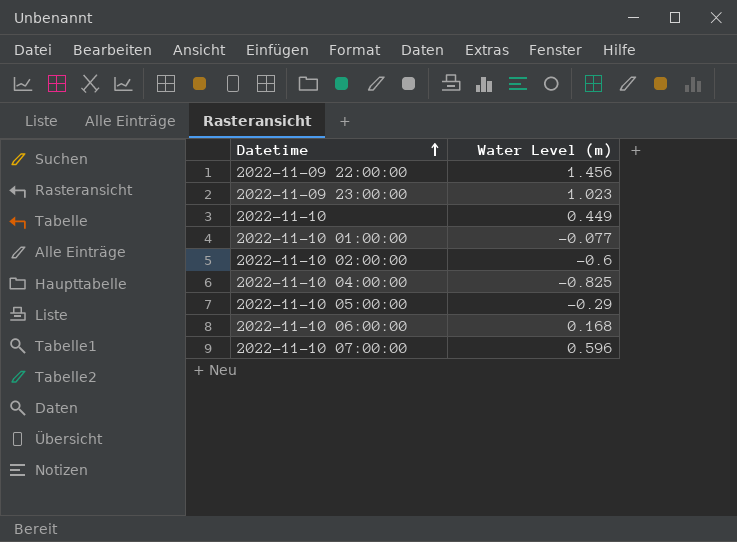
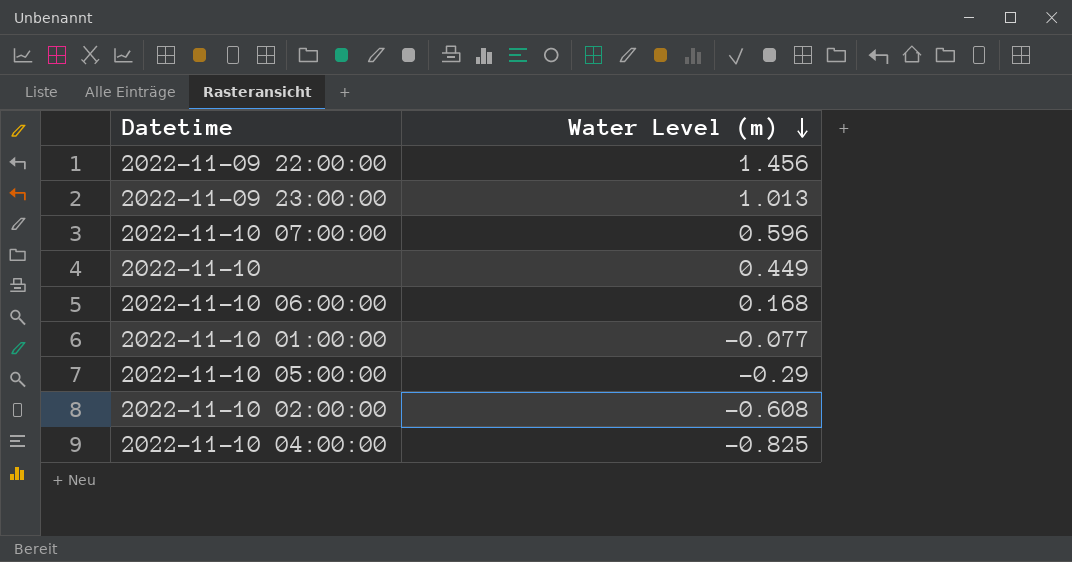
row order: Datetime ascending -> Water Level (m) descending
2022-11-09 23:00:00 | Water Level (m): 1.023 -> 1.013
2022-11-10 02:00:00 | Water Level (m): -0.6 -> -0.608

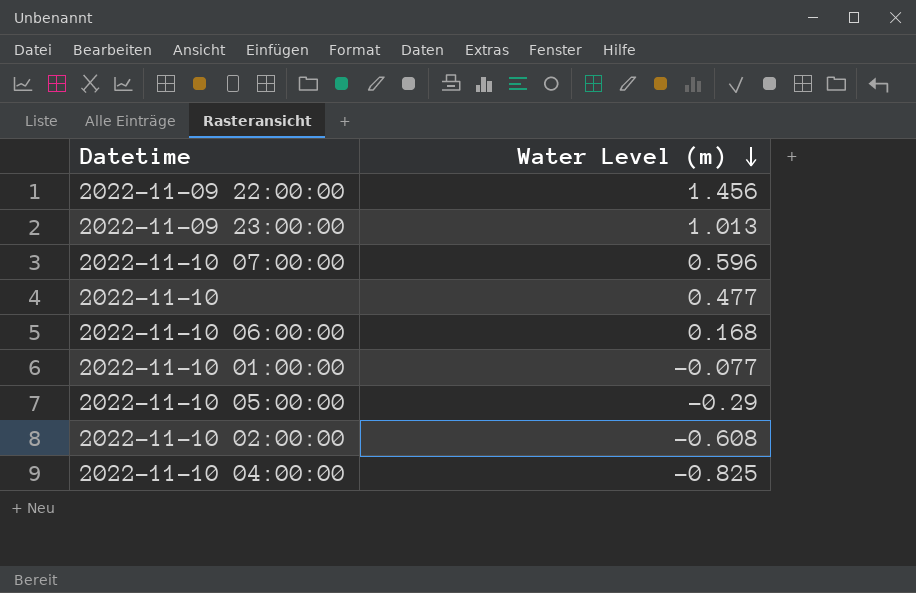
2022-11-10 | Water Level (m): 0.449 -> 0.477

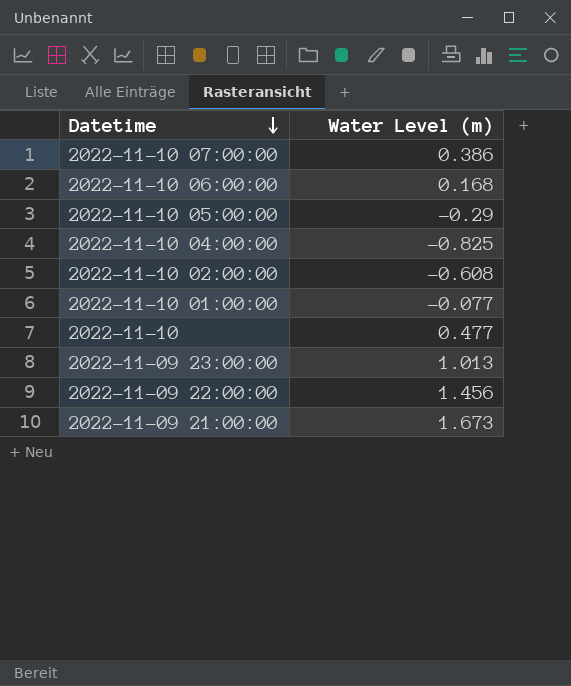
row order: Water Level (m) descending -> Datetime descending
2022-11-10 07:00:00 | Water Level (m): 0.596 -> 0.386
row 2022-11-09 21:00:00: none -> 1.673

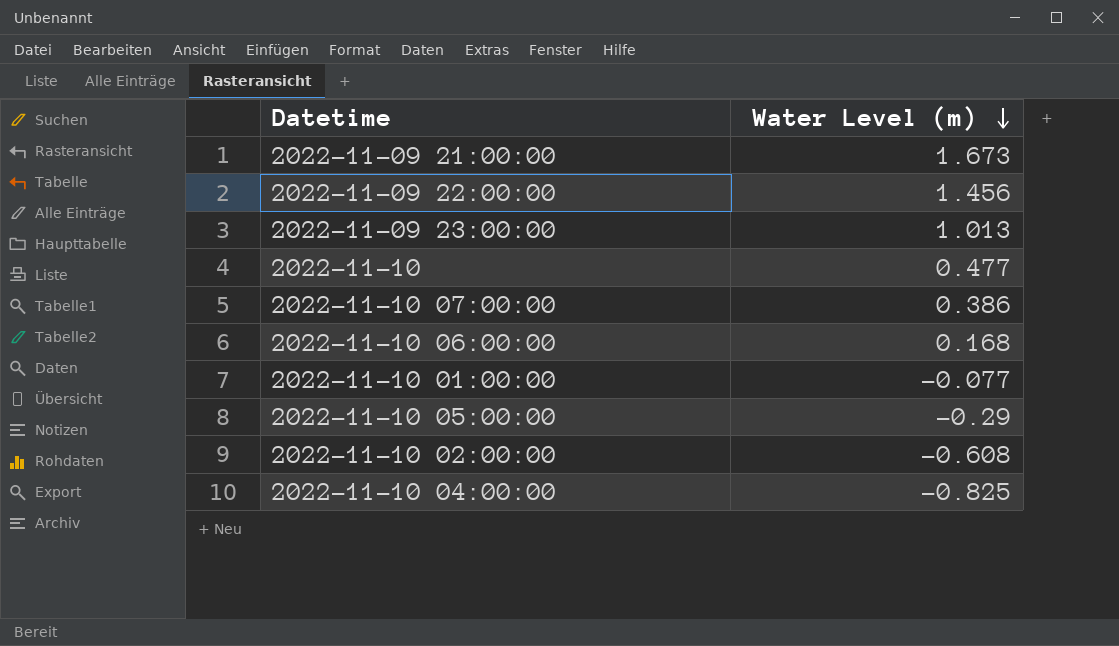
row order: Datetime descending -> Water Level (m) descending

